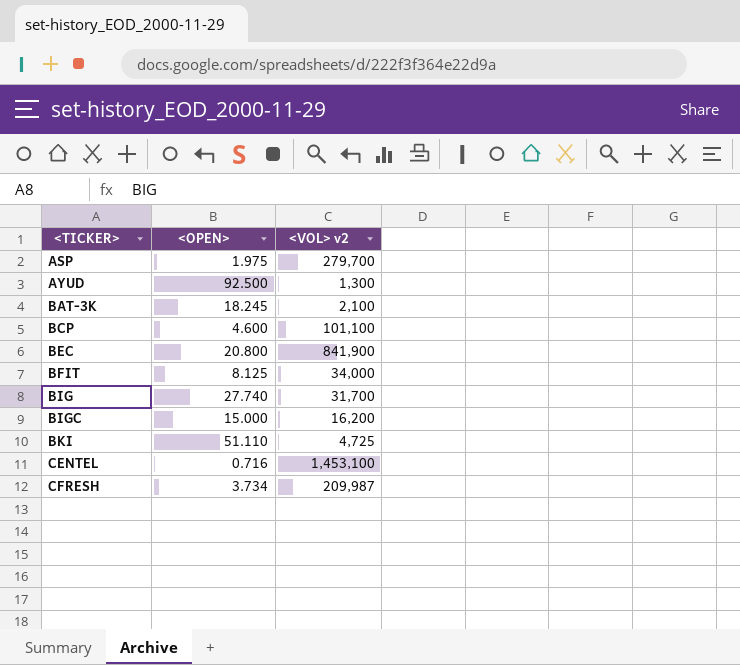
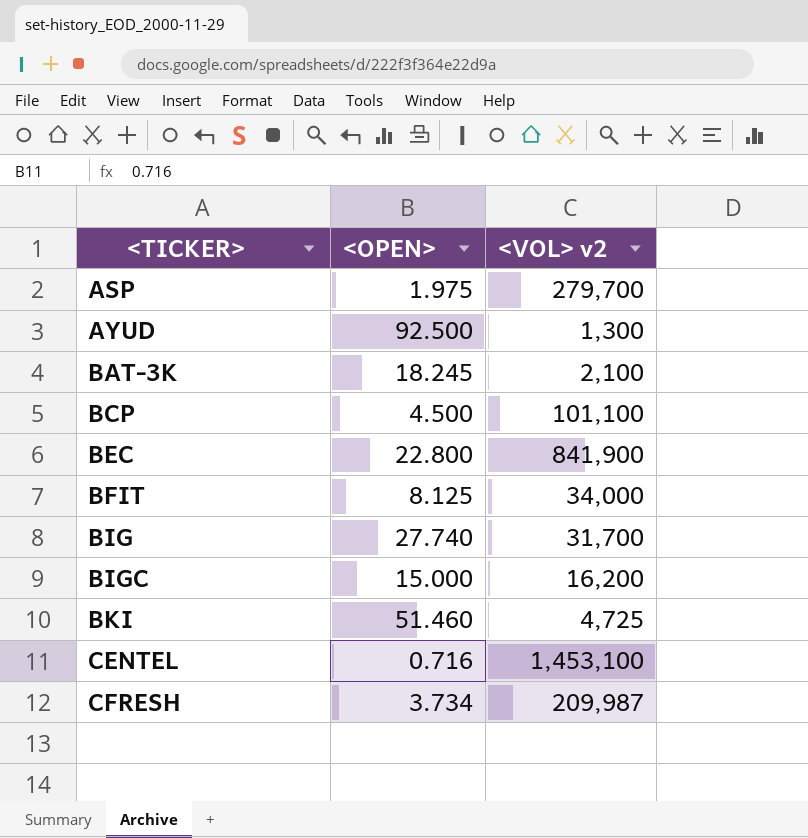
BCP | <OPEN>: 4.600 -> 4.500
BEC | <OPEN>: 20.800 -> 22.800
BKI | <OPEN>: 51.110 -> 51.460

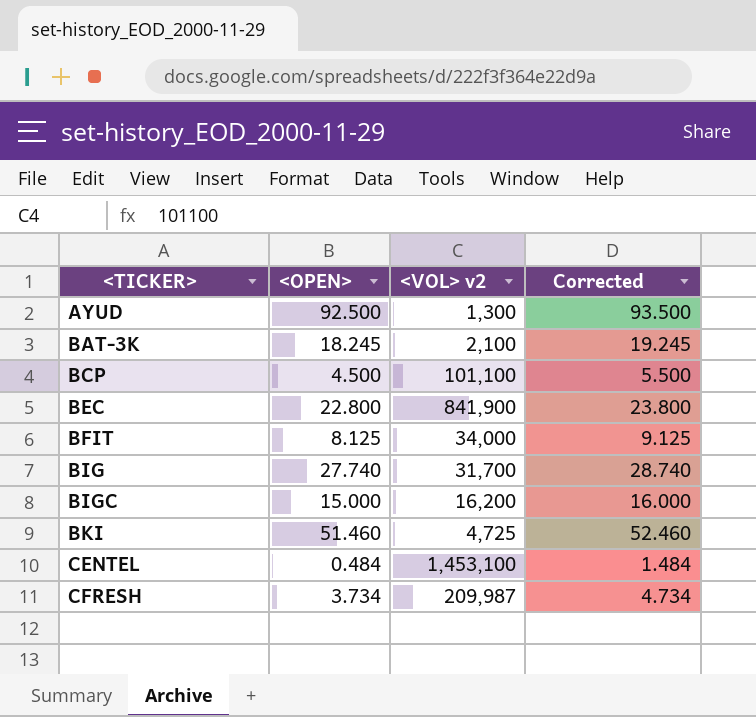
column Corrected | formula: none -> [<OPEN>] + 1
row ASP: 1.975 | 279,700 -> none
CENTEL | <OPEN>: 0.716 -> 0.484

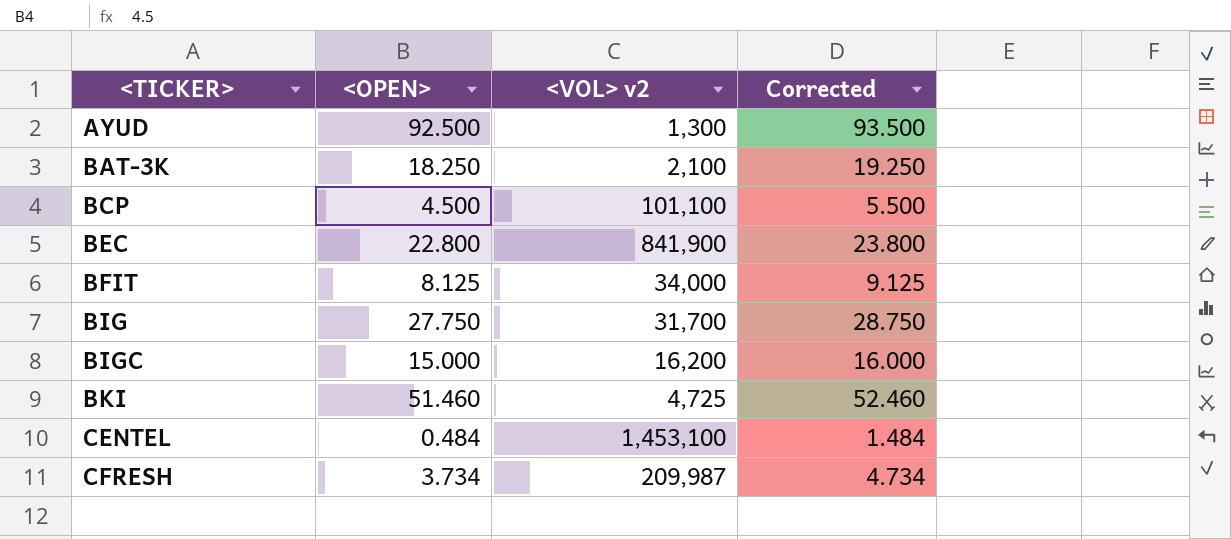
BAT-3K | <OPEN>: 18.245 -> 18.250
BAT-3K | Corrected: 19.245 -> 19.250
BIG | <OPEN>: 27.740 -> 27.750
BIG | Corrected: 28.740 -> 28.750

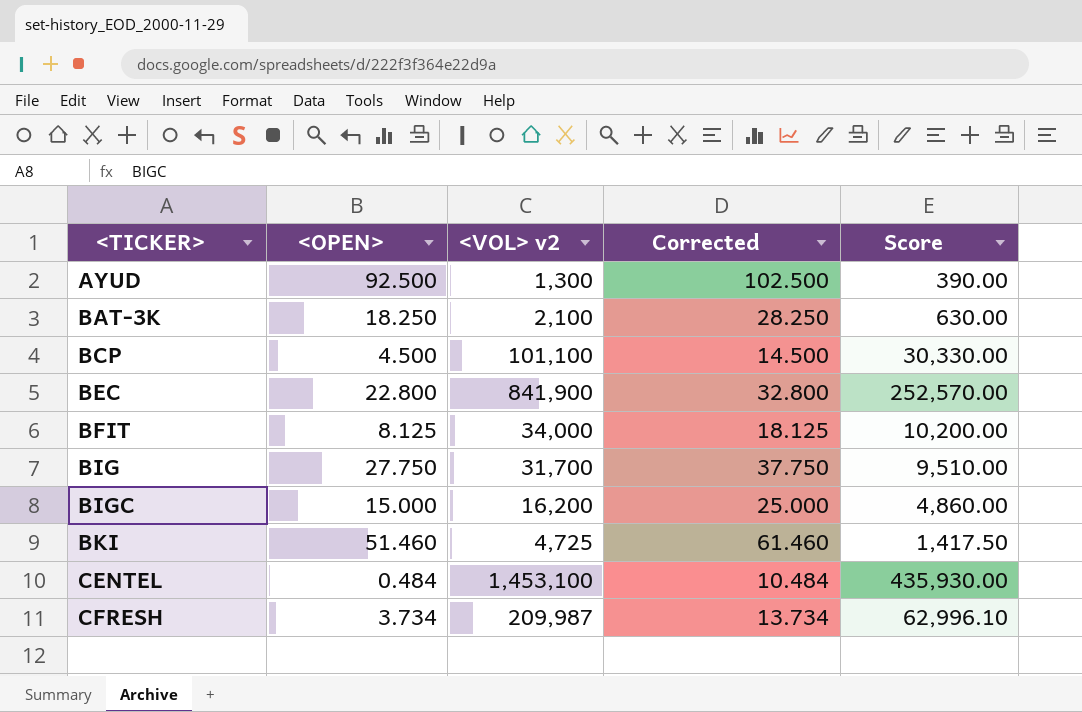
column Corrected | formula: [<OPEN>] + 1 -> [<OPEN>] + 10
column Score | formula: none -> [<VOL> v2] * 0.3

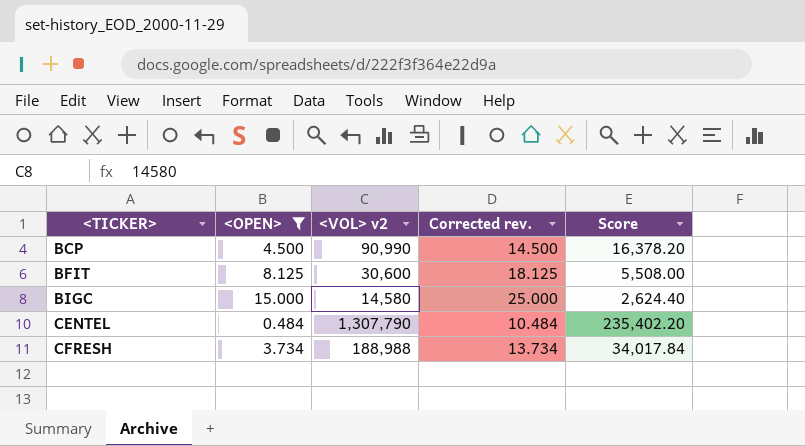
filter: none -> <OPEN> <= 15.000
column name: Corrected -> Corrected rev.
column Score | formula: [<VOL> v2] * 0.3 -> [<VOL> v2] * 0.18
BCP | <VOL> v2: 101,100 -> 90,990
BFIT | <VOL> v2: 34,000 -> 30,600
BIGC | <VOL> v2: 16,200 -> 14,580
CENTEL | <VOL> v2: 1,453,100 -> 1,307,790
CFRESH | <VOL> v2: 209,987 -> 188,988

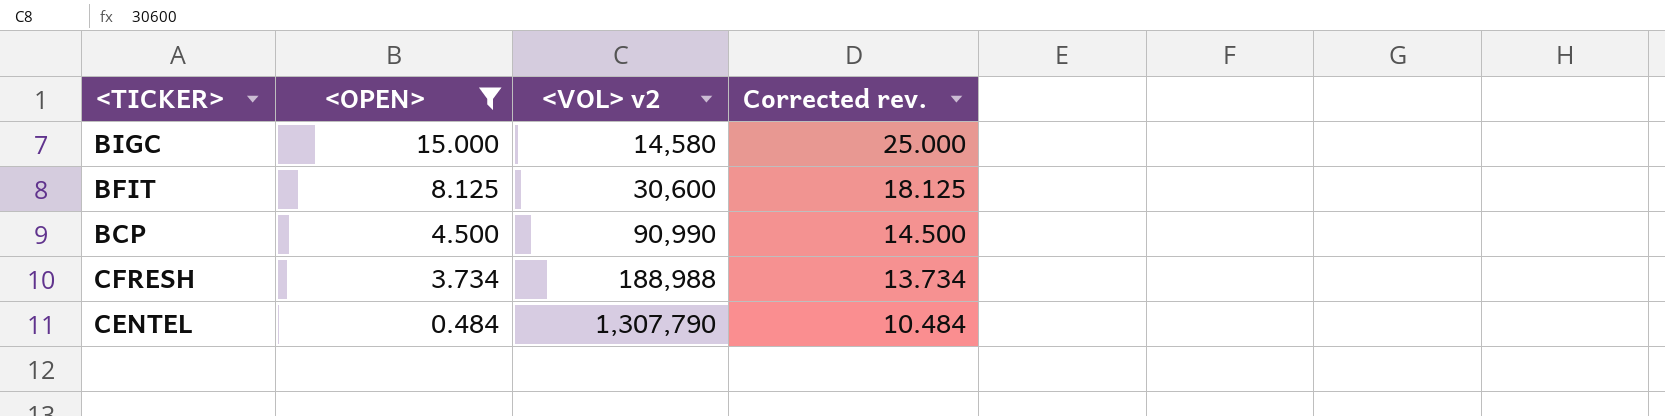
row order: <TICKER> ascending -> <OPEN> descending
column Score | formula: [<VOL> v2] * 0.18 -> none

